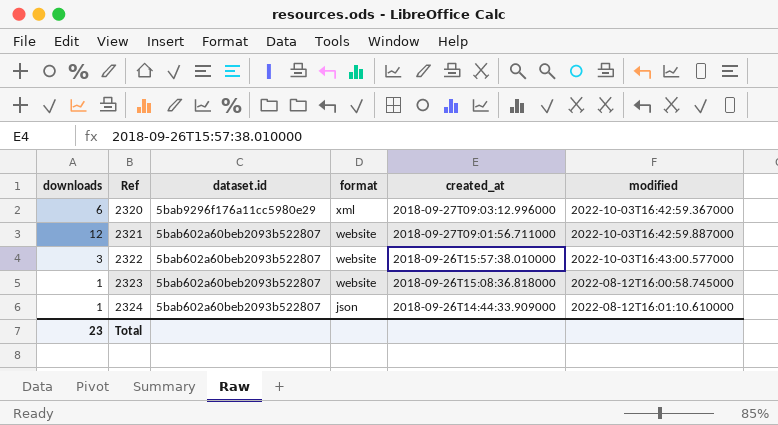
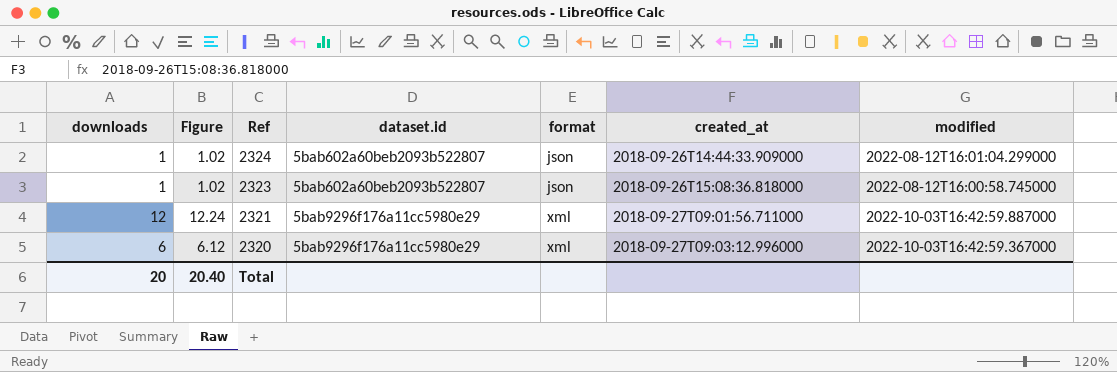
row order: Ref ascending -> Ref descending
column Figure | formula: none -> [downloads] * 1.02
row 2322: 3 | 5bab602a60beb2093b522807 | website | 2018-09-26T15:57:38.010000 | 2022-10-03T16:43:00.577000 -> none
2324 | modified: 2022-08-12T16:01:10.610000 -> 2022-08-12T16:01:04.299000
2323 | format: website -> json
2321 | dataset.id: 5bab602a60beb2093b522807 -> 5bab9296f176a11cc5980e29
2321 | format: website -> xml
Total | downloads: 23 -> 20

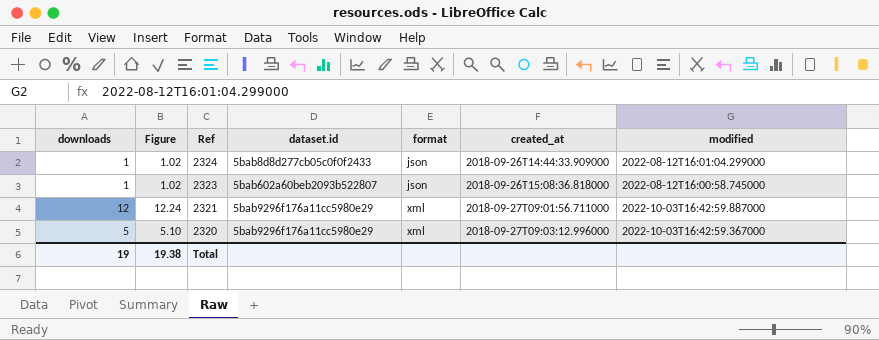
2324 | dataset.id: 5bab602a60beb2093b522807 -> 5bab8d8d277cb05c0f0f2433
2320 | downloads: 6 -> 5
2320 | Figure: 6.12 -> 5.10
Total | downloads: 20 -> 19
Total | Figure: 20.40 -> 19.38

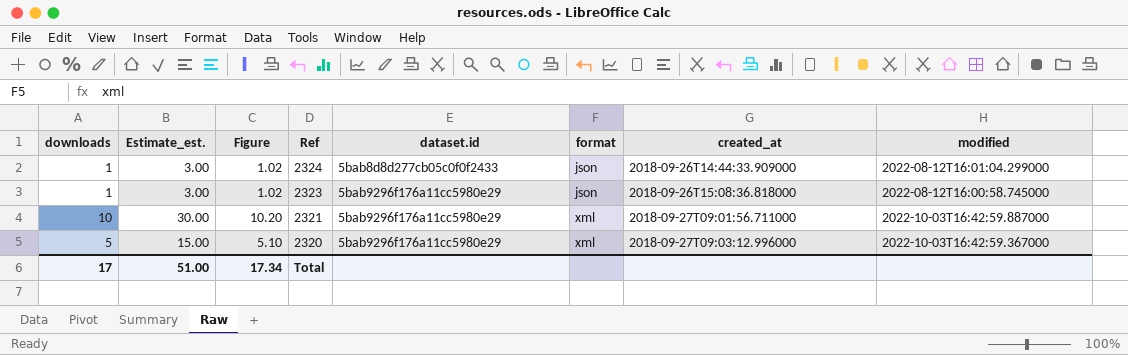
column Estimate_est. | formula: none -> [downloads] * 3
2323 | dataset.id: 5bab602a60beb2093b522807 -> 5bab9296f176a11cc5980e29
2321 | downloads: 12 -> 10
2321 | Figure: 12.24 -> 10.20
Total | downloads: 19 -> 17
Total | Figure: 19.38 -> 17.34

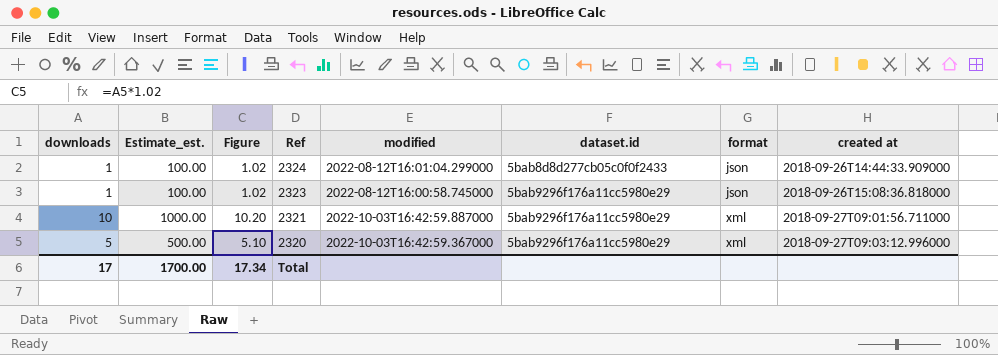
column Estimate_est. | formula: [downloads] * 3 -> [downloads] * 100
column modified | position: 8 -> 5
column name: created_at -> created at
Total | Estimate_est.: 51.00 -> 1700.00

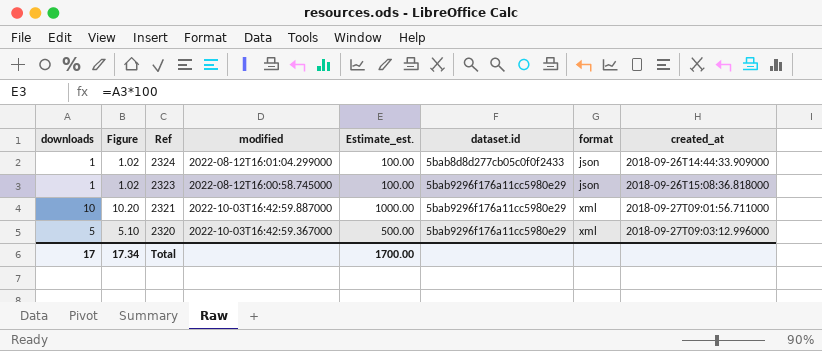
column Estimate_est. | position: 2 -> 5
column name: created at -> created_at

